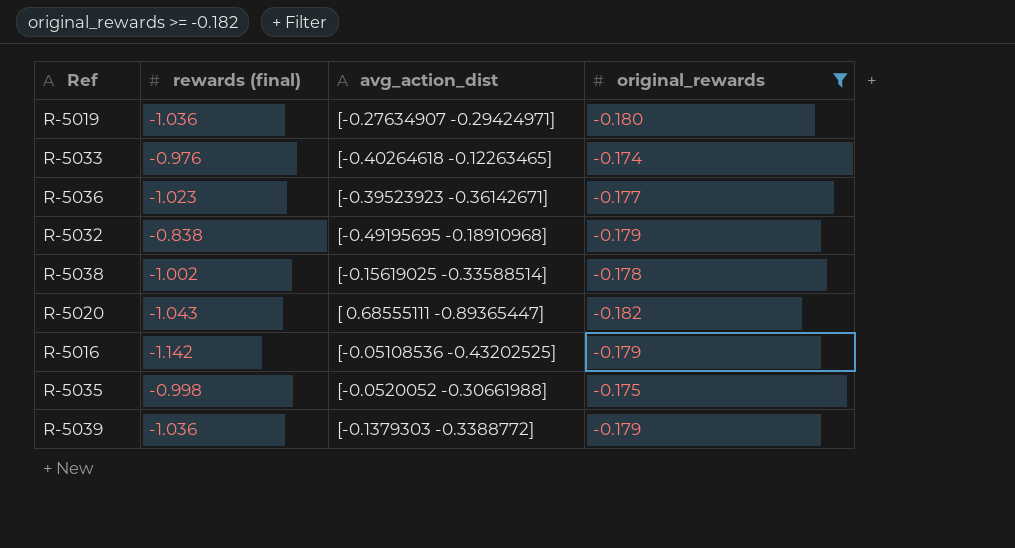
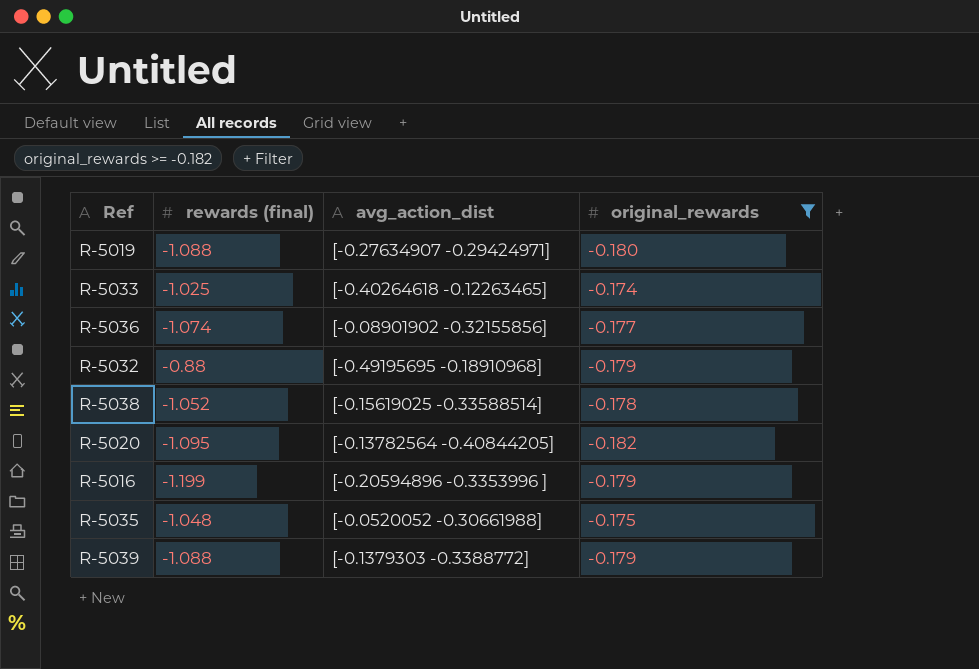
R-5019 | rewards (final): -1.036 -> -1.088
R-5033 | rewards (final): -0.976 -> -1.025
R-5036 | rewards (final): -1.023 -> -1.074
R-5036 | avg_action_dist: [-0.39523923 -0.36142671] -> [-0.08901902 -0.32155856]
R-5032 | rewards (final): -0.838 -> -0.88
R-5038 | rewards (final): -1.002 -> -1.052
R-5020 | rewards (final): -1.043 -> -1.095
R-5020 | avg_action_dist: [ 0.68555111 -0.89365447] -> [-0.13782564 -0.40844205]
R-5016 | rewards (final): -1.142 -> -1.199
R-5016 | avg_action_dist: [-0.05108536 -0.43202525] -> [-0.20594896 -0.3353996 ]
R-5035 | rewards (final): -0.998 -> -1.048
R-5039 | rewards (final): -1.036 -> -1.088

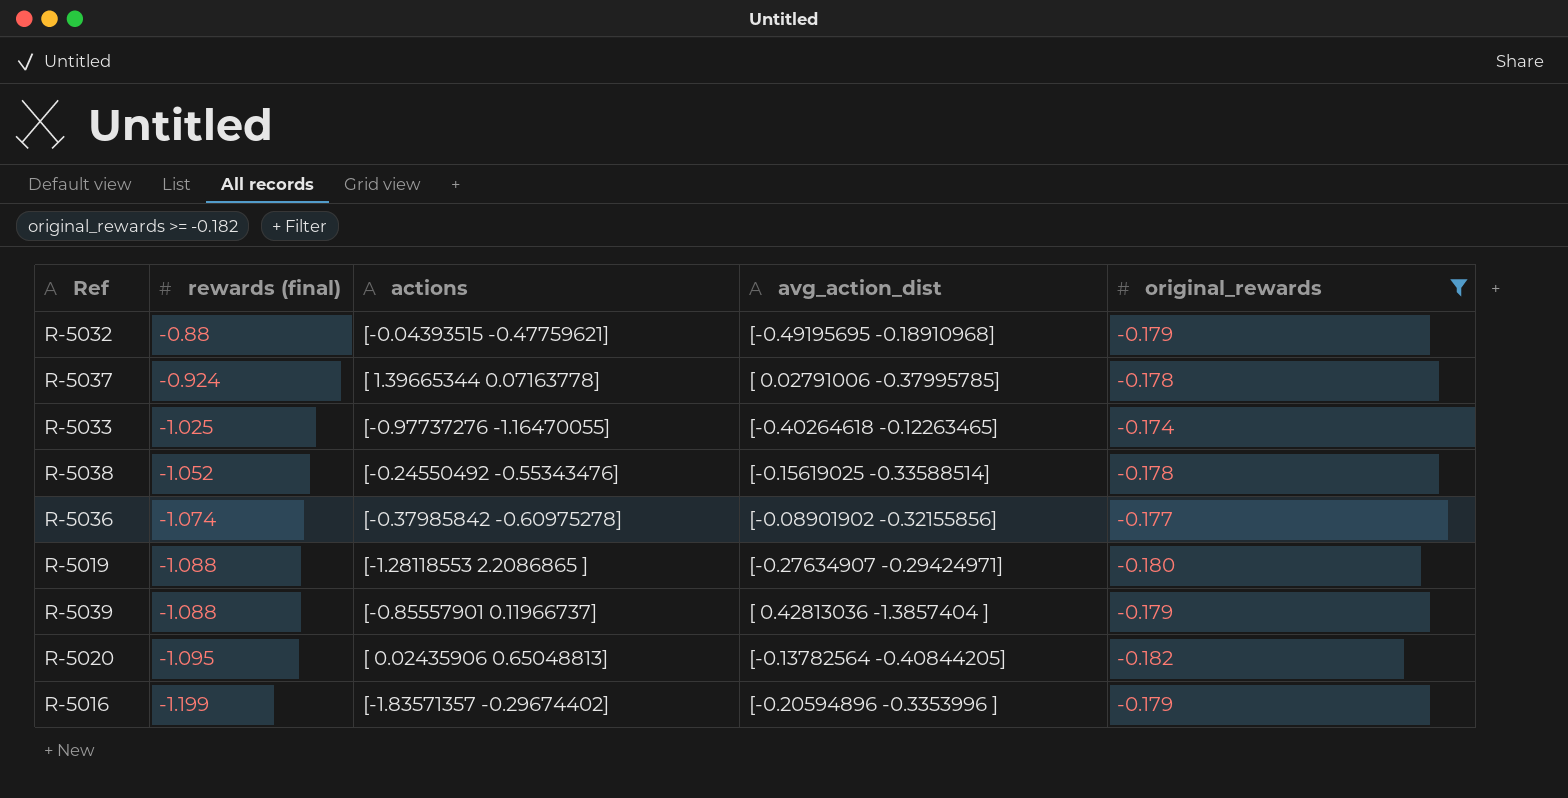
row order: none -> rewards (final) descending
column actions | position: none -> 3
row R-5035: -1.048 | [-0.0520052 -0.30661988] | -0.175 -> none
row R-5037: none -> -0.924 | [ 1.39665344 0.07163778] | [ 0.02791006 -0.37995785] | -0.178
R-5039 | avg_action_dist: [-0.1379303 -0.3388772] -> [ 0.42813036 -1.3857404 ]

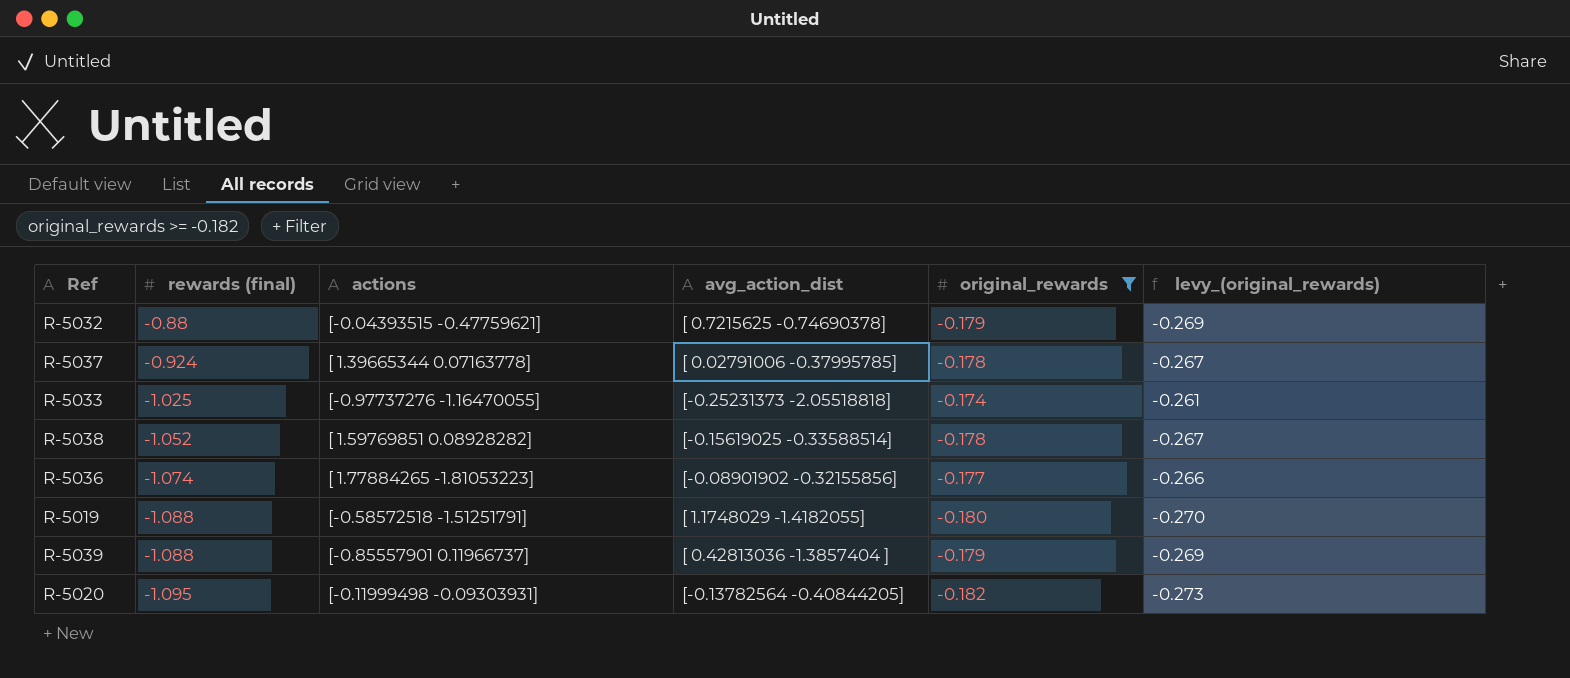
column levy_(original_rewards) | formula: none -> [original_rewards] * 1.5
row R-5016: -1.199 | [-1.83571357 -0.29674402] | [-0.20594896 -0.3353996 ] | -0.179 -> none
R-5032 | avg_action_dist: [-0.49195695 -0.18910968] -> [ 0.7215625 -0.74690378]
R-5033 | avg_action_dist: [-0.40264618 -0.12263465] -> [-0.25231373 -2.05518818]
R-5038 | actions: [-0.24550492 -0.55343476] -> [ 1.59769851 0.08928282]
R-5036 | actions: [-0.37985842 -0.60975278] -> [ 1.77884265 -1.81053223]
R-5019 | actions: [-1.28118553 2.2086865 ] -> [-0.58572518 -1.51251791]
R-5019 | avg_action_dist: [-0.27634907 -0.29424971] -> [ 1.1748029 -1.4182055]
R-5020 | actions: [ 0.02435906 0.65048813] -> [-0.11999498 -0.09303931]

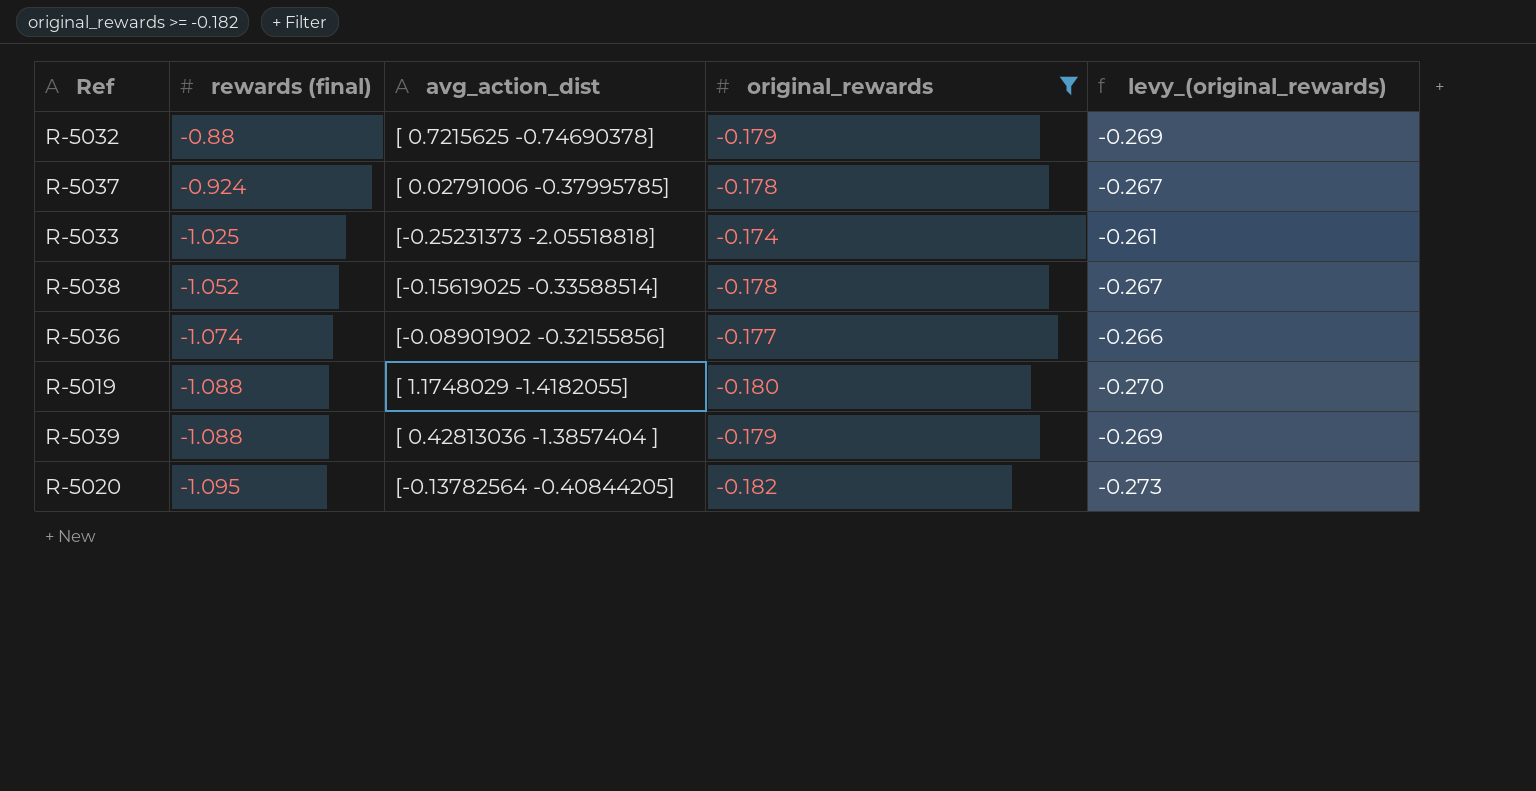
column actions | position: 3 -> none

